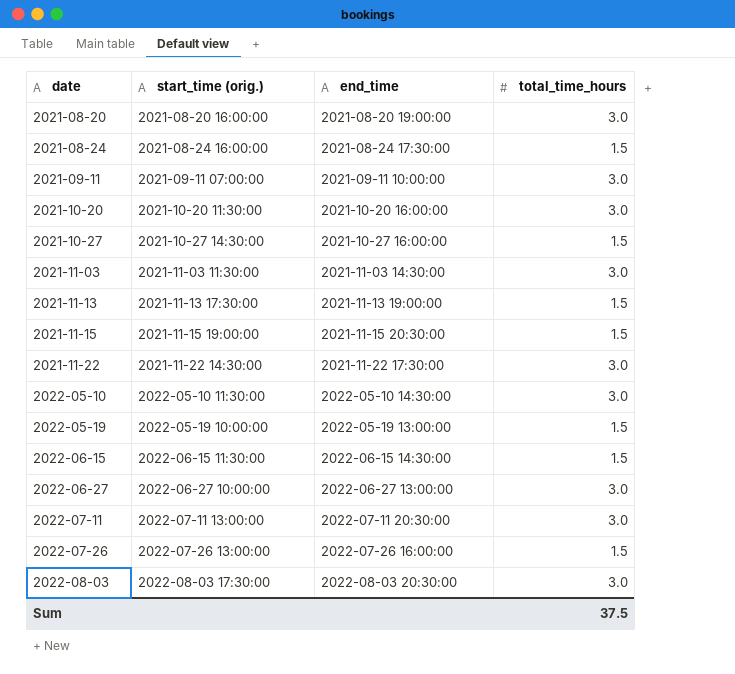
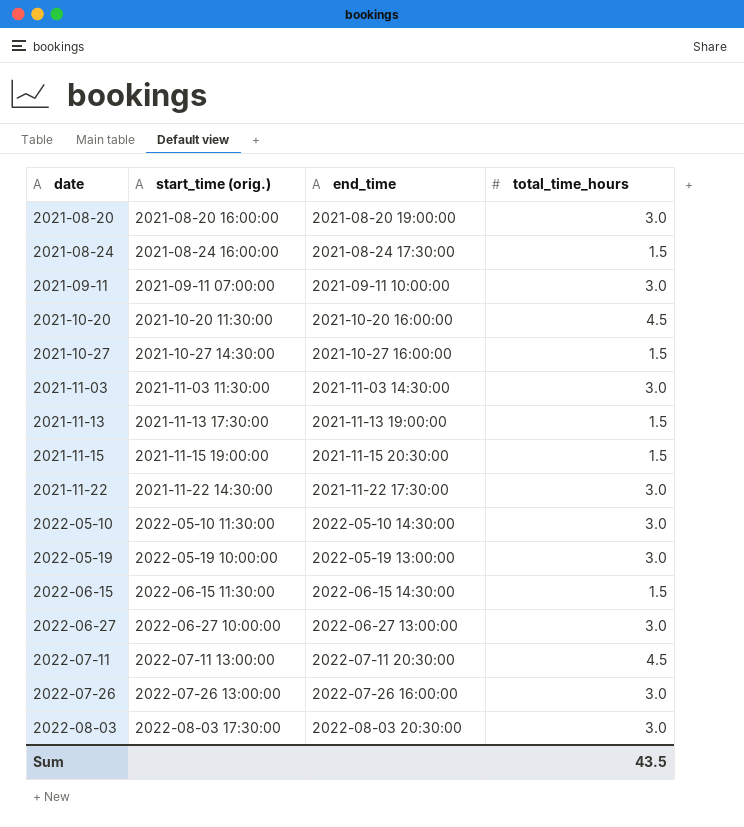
2021-10-20 | total_time_hours: 3.0 -> 4.5
2022-05-19 | total_time_hours: 1.5 -> 3.0
2022-07-11 | total_time_hours: 3.0 -> 4.5
2022-07-26 | total_time_hours: 1.5 -> 3.0
Sum | total_time_hours: 37.5 -> 43.5

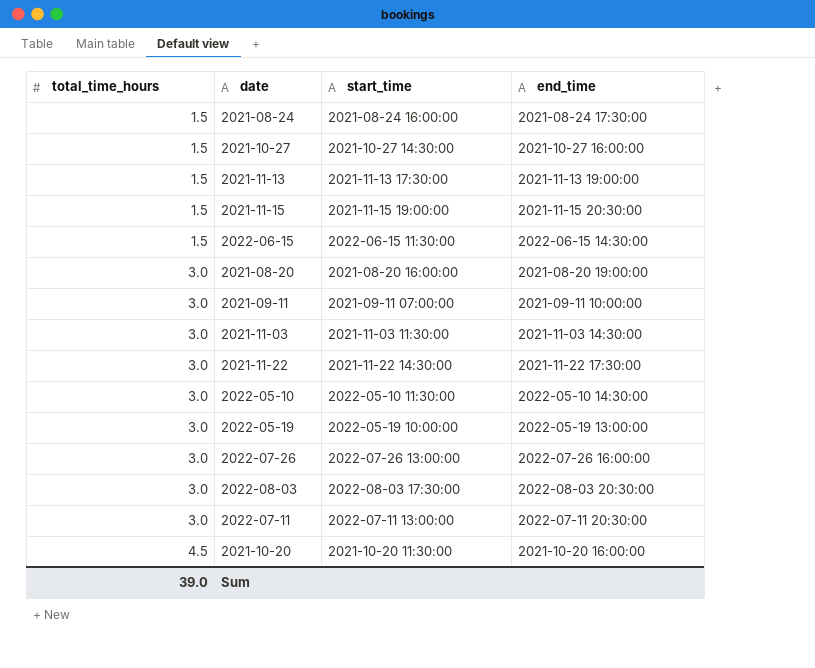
row order: date ascending -> total_time_hours ascending
column total_time_hours | position: 4 -> 1
column name: start_time (orig.) -> start_time
row 2022-06-27: 2022-06-27 10:00:00 | 2022-06-27 13:00:00 | 3.0 -> none
2022-07-11 | total_time_hours: 4.5 -> 3.0
Sum | total_time_hours: 43.5 -> 39.0

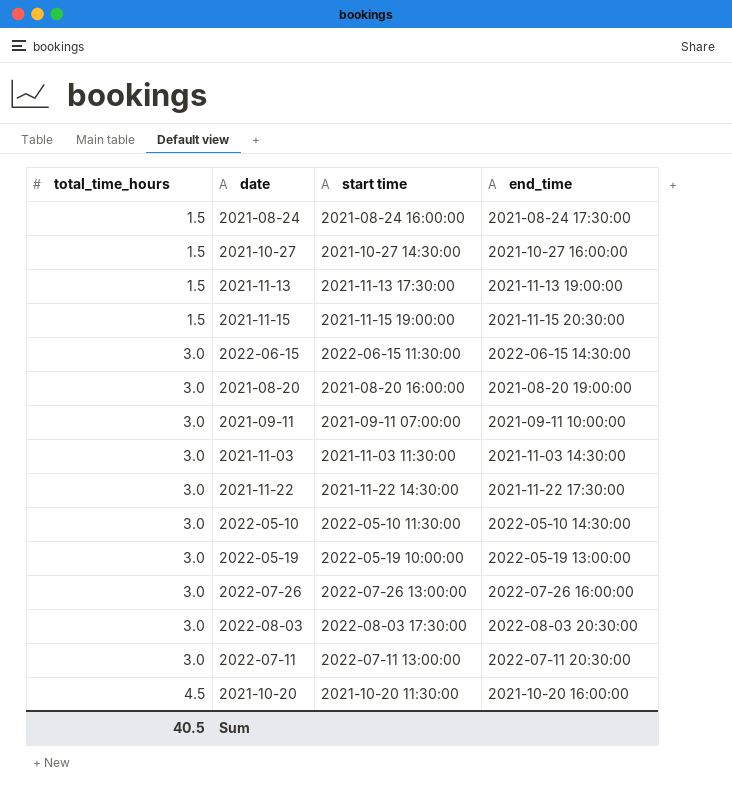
column name: start_time -> start time
2022-06-15 | total_time_hours: 1.5 -> 3.0
Sum | total_time_hours: 39.0 -> 40.5

